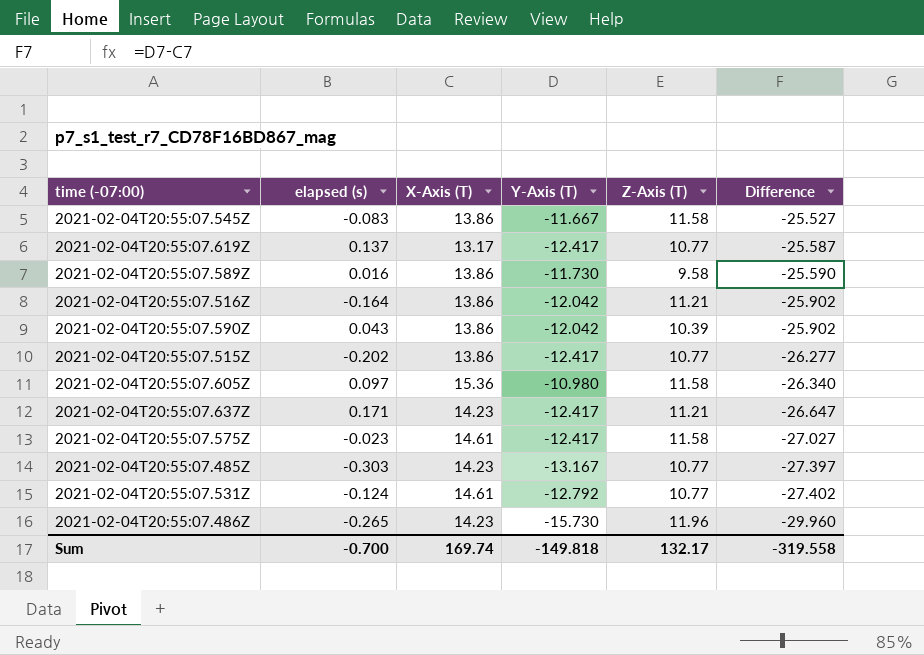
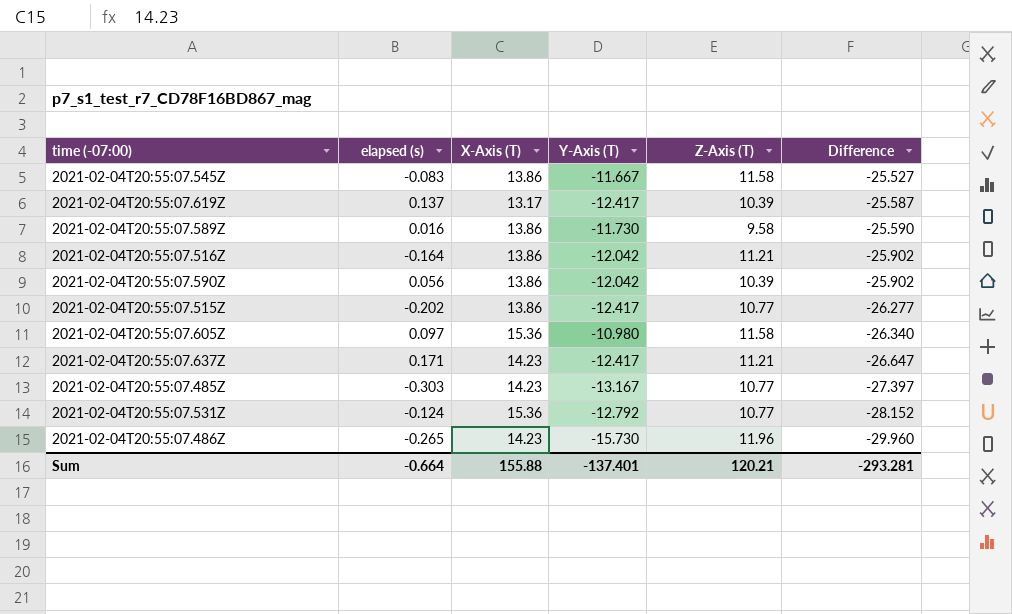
row 2021-02-04T20:55:07.575Z: -0.023 | 14.61 | -12.417 | 11.58 | -27.027 -> none
2021-02-04T20:55:07.619Z | Z-Axis (T): 10.77 -> 10.39
2021-02-04T20:55:07.590Z | elapsed (s): 0.043 -> 0.056
2021-02-04T20:55:07.531Z | X-Axis (T): 14.61 -> 15.36
2021-02-04T20:55:07.531Z | Difference: -27.402 -> -28.152
Sum | elapsed (s): -0.700 -> -0.664
Sum | X-Axis (T): 169.74 -> 155.88
Sum | Y-Axis (T): -149.818 -> -137.401
Sum | Z-Axis (T): 132.17 -> 120.21
Sum | Difference: -319.558 -> -293.281

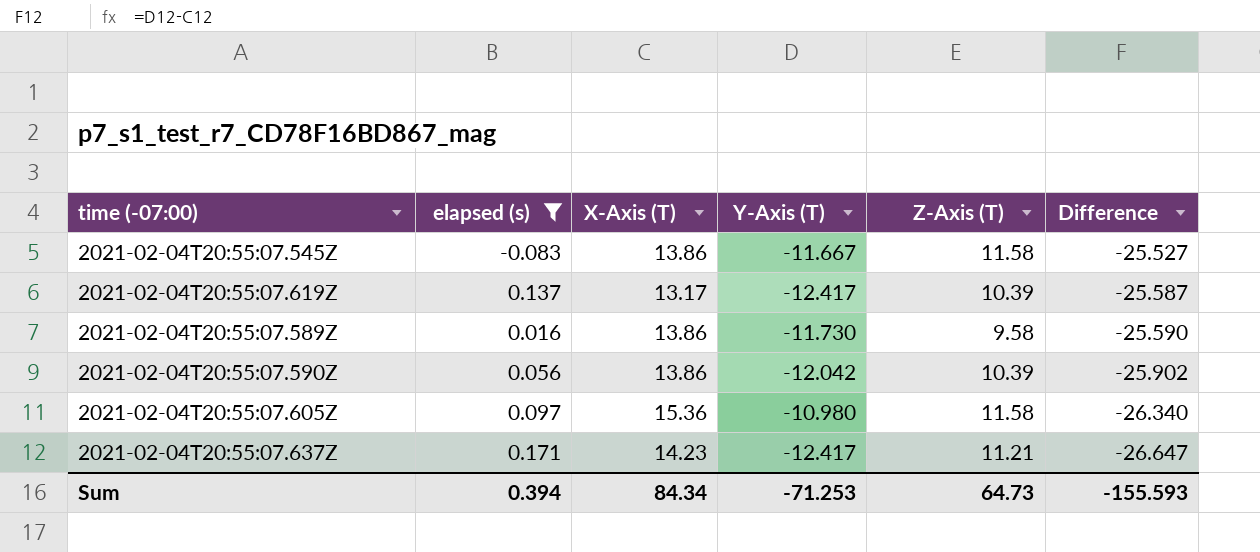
filter: none -> elapsed (s) >= -0.083
Sum | elapsed (s): -0.664 -> 0.394
Sum | X-Axis (T): 155.88 -> 84.34
Sum | Y-Axis (T): -137.401 -> -71.253
Sum | Z-Axis (T): 120.21 -> 64.73
Sum | Difference: -293.281 -> -155.593

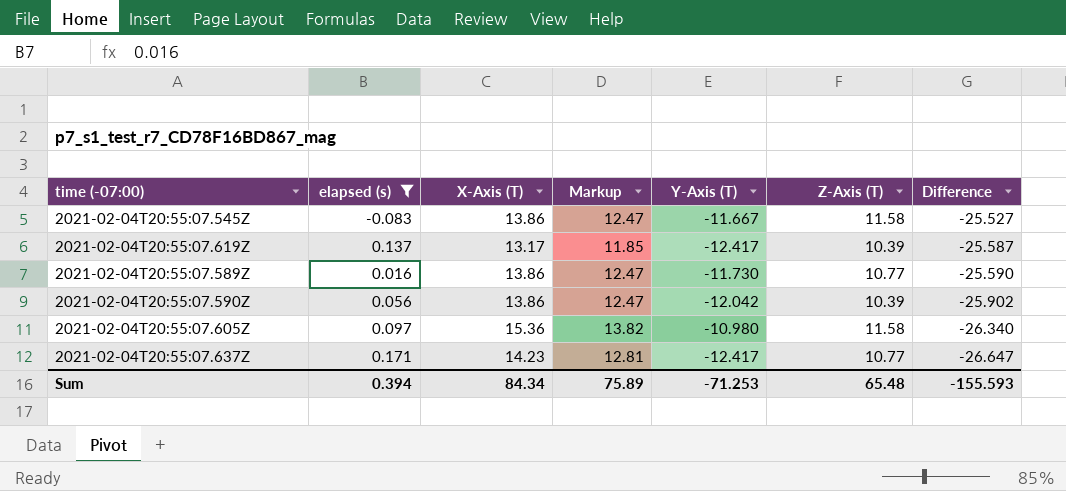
column Markup | formula: none -> [X-Axis (T)] * 0.9
2021-02-04T20:55:07.589Z | Z-Axis (T): 9.58 -> 10.77
2021-02-04T20:55:07.637Z | Z-Axis (T): 11.21 -> 10.77
Sum | Z-Axis (T): 64.73 -> 65.48

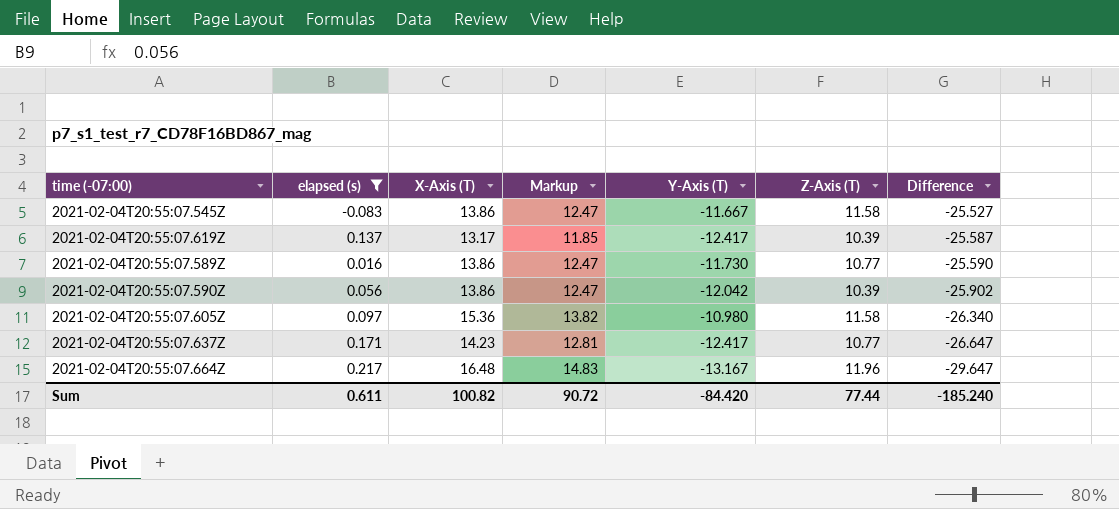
row 2021-02-04T20:55:07.664Z: none -> 0.217 | 16.48 | 14.83 | -13.167 | 11.96 | -29.647
Sum | elapsed (s): 0.394 -> 0.611
Sum | X-Axis (T): 84.34 -> 100.82
Sum | Markup: 75.89 -> 90.72
Sum | Y-Axis (T): -71.253 -> -84.420
Sum | Z-Axis (T): 65.48 -> 77.44
Sum | Difference: -155.593 -> -185.240

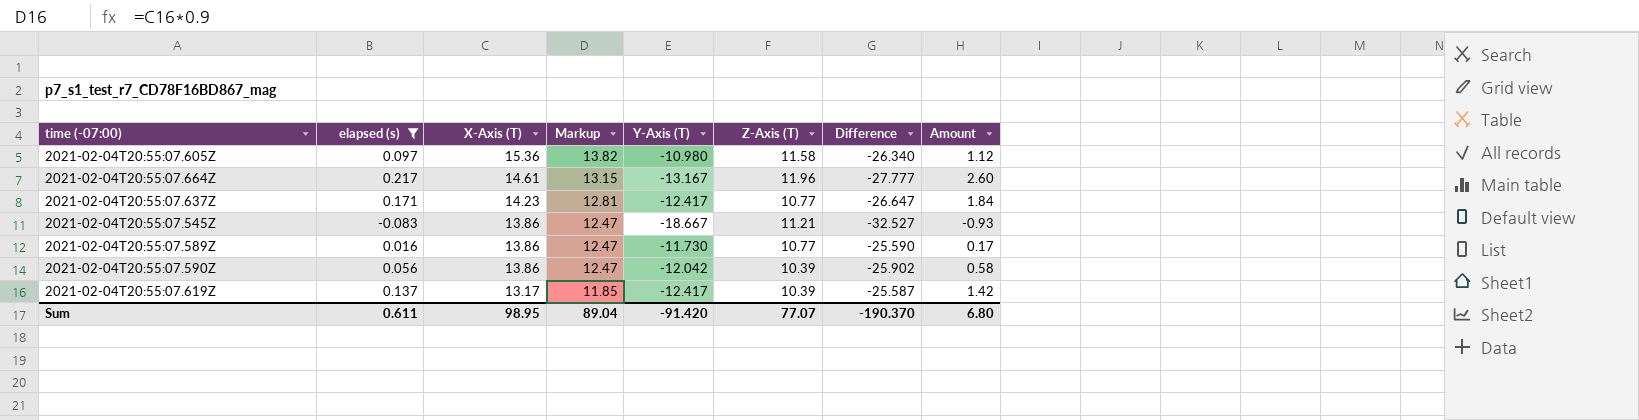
row order: Difference descending -> X-Axis (T) descending
column Amount | formula: none -> [elapsed (s)] * [Z-Axis (T)]
2021-02-04T20:55:07.664Z | X-Axis (T): 16.48 -> 14.61
2021-02-04T20:55:07.664Z | Markup: 14.83 -> 13.15
2021-02-04T20:55:07.664Z | Difference: -29.647 -> -27.777
2021-02-04T20:55:07.545Z | Y-Axis (T): -11.667 -> -18.667
2021-02-04T20:55:07.545Z | Z-Axis (T): 11.58 -> 11.21
2021-02-04T20:55:07.545Z | Difference: -25.527 -> -32.527
Sum | X-Axis (T): 100.82 -> 98.95
Sum | Markup: 90.72 -> 89.04
Sum | Y-Axis (T): -84.420 -> -91.420
Sum | Z-Axis (T): 77.44 -> 77.07
Sum | Difference: -185.240 -> -190.370

